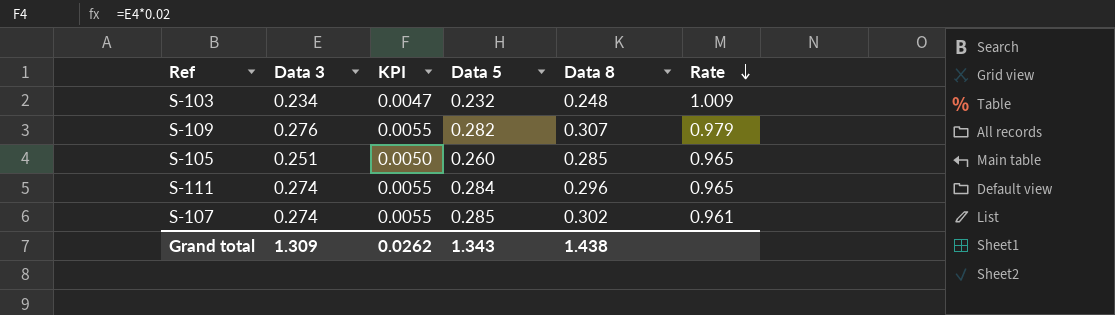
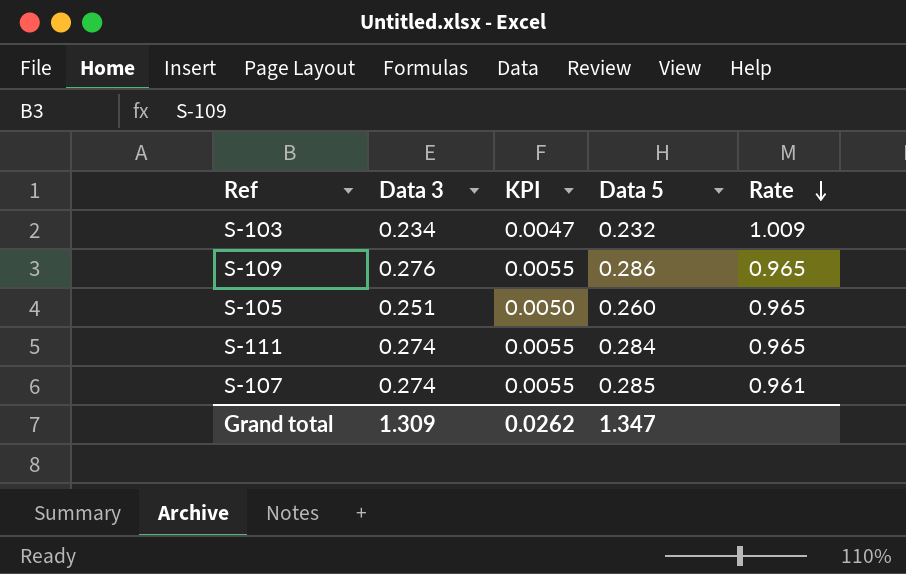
column Data 8 | position: 5 -> none
S-109 | Data 5: 0.282 -> 0.286
S-109 | Rate: 0.979 -> 0.965
Grand total | Data 5: 1.343 -> 1.347

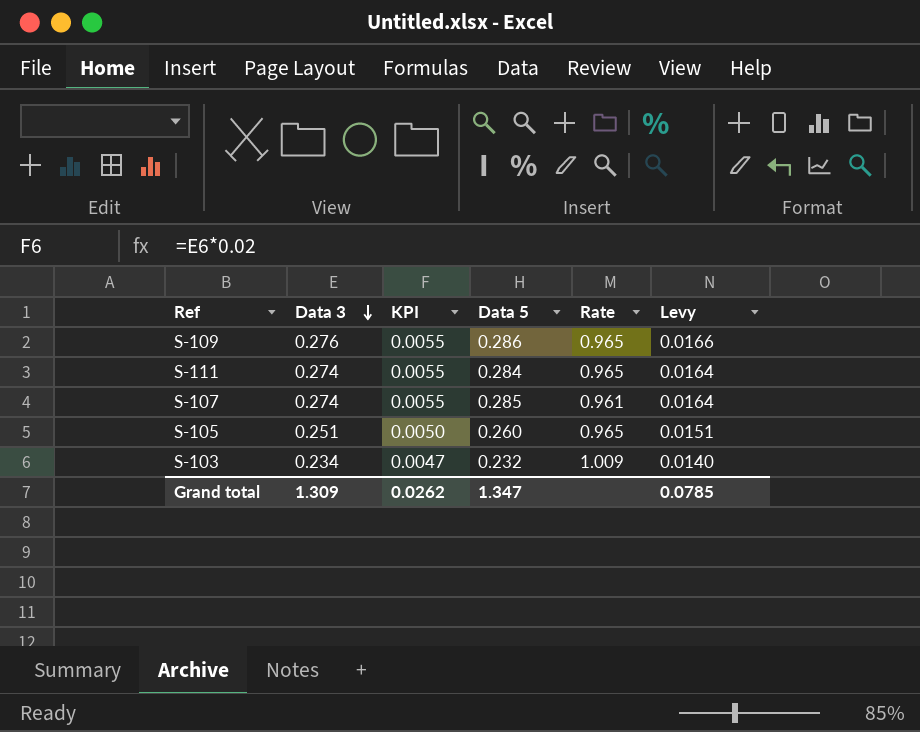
row order: Rate descending -> Data 3 descending
column Levy | formula: none -> [Data 3] * 0.06

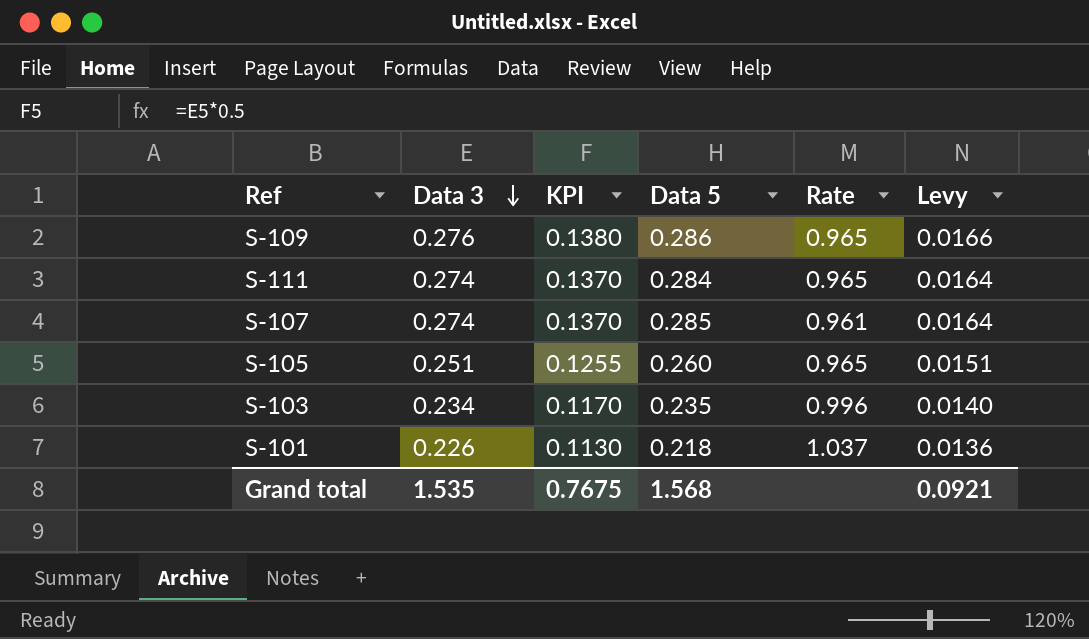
column KPI | formula: [Data 3] * 0.02 -> [Data 3] * 0.5
S-103 | Data 5: 0.232 -> 0.235
S-103 | Rate: 1.009 -> 0.996
row S-101: none -> 0.226 | 0.1130 | 0.218 | 1.037 | 0.0136
Grand total | Data 3: 1.309 -> 1.535
Grand total | KPI: 0.0262 -> 0.7675
Grand total | Data 5: 1.347 -> 1.568
Grand total | Levy: 0.0785 -> 0.0921

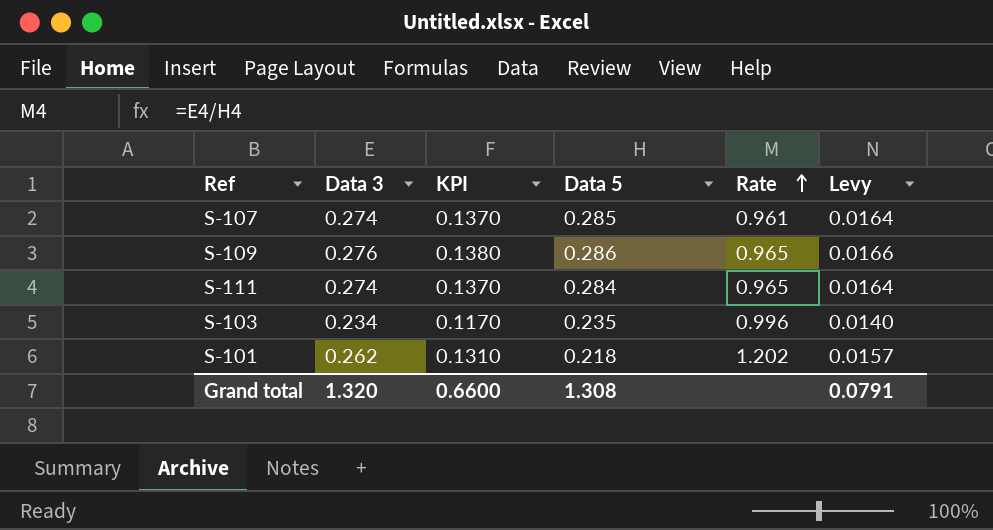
row order: Data 3 descending -> Rate ascending
row S-105: 0.251 | 0.1255 | 0.260 | 0.965 | 0.0151 -> none
S-101 | Data 3: 0.226 -> 0.262
S-101 | KPI: 0.1130 -> 0.1310
S-101 | Rate: 1.037 -> 1.202
S-101 | Levy: 0.0136 -> 0.0157
Grand total | Data 3: 1.535 -> 1.320
Grand total | KPI: 0.7675 -> 0.6600
Grand total | Data 5: 1.568 -> 1.308
Grand total | Levy: 0.0921 -> 0.0791

